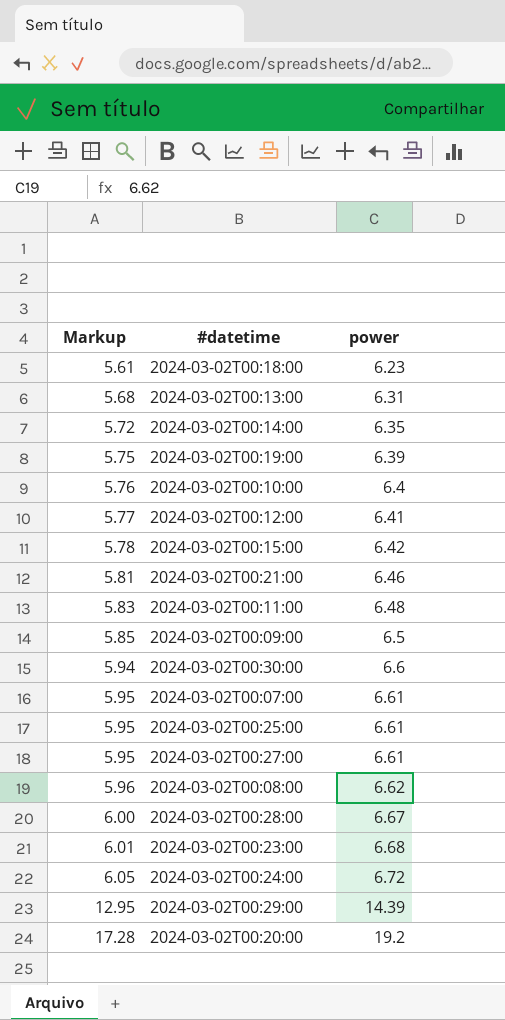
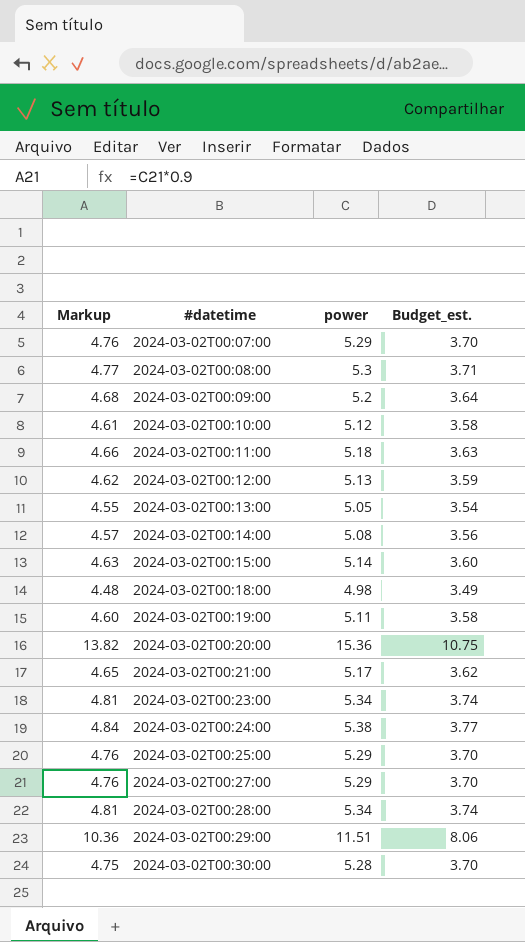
row order: Markup ascending -> #datetime ascending
column Budget_est. | formula: none -> [power] * 0.7
2024-03-02T00:07:00 | Markup: 5.95 -> 4.76
2024-03-02T00:07:00 | power: 6.61 -> 5.29
2024-03-02T00:08:00 | Markup: 5.96 -> 4.77
2024-03-02T00:08:00 | power: 6.62 -> 5.3
2024-03-02T00:09:00 | Markup: 5.85 -> 4.68
2024-03-02T00:09:00 | power: 6.5 -> 5.2
2024-03-02T00:10:00 | Markup: 5.76 -> 4.61
2024-03-02T00:10:00 | power: 6.4 -> 5.12
2024-03-02T00:11:00 | Markup: 5.83 -> 4.66
2024-03-02T00:11:00 | power: 6.48 -> 5.18
2024-03-02T00:12:00 | Markup: 5.77 -> 4.62
2024-03-02T00:12:00 | power: 6.41 -> 5.13
2024-03-02T00:13:00 | Markup: 5.68 -> 4.55
2024-03-02T00:13:00 | power: 6.31 -> 5.05
2024-03-02T00:14:00 | Markup: 5.72 -> 4.57
2024-03-02T00:14:00 | power: 6.35 -> 5.08
2024-03-02T00:15:00 | Markup: 5.78 -> 4.63
2024-03-02T00:15:00 | power: 6.42 -> 5.14
2024-03-02T00:18:00 | Markup: 5.61 -> 4.48
2024-03-02T00:18:00 | power: 6.23 -> 4.98
2024-03-02T00:19:00 | Markup: 5.75 -> 4.60
2024-03-02T00:19:00 | power: 6.39 -> 5.11
2024-03-02T00:20:00 | Markup: 17.28 -> 13.82
2024-03-02T00:20:00 | power: 19.2 -> 15.36
2024-03-02T00:21:00 | Markup: 5.81 -> 4.65
2024-03-02T00:21:00 | power: 6.46 -> 5.17
2024-03-02T00:23:00 | Markup: 6.01 -> 4.81
2024-03-02T00:23:00 | power: 6.68 -> 5.34
2024-03-02T00:24:00 | Markup: 6.05 -> 4.84
2024-03-02T00:24:00 | power: 6.72 -> 5.38
2024-03-02T00:25:00 | Markup: 5.95 -> 4.76
2024-03-02T00:25:00 | power: 6.61 -> 5.29
2024-03-02T00:27:00 | Markup: 5.95 -> 4.76
2024-03-02T00:27:00 | power: 6.61 -> 5.29
2024-03-02T00:28:00 | Markup: 6.00 -> 4.81
2024-03-02T00:28:00 | power: 6.67 -> 5.34
2024-03-02T00:29:00 | Markup: 12.95 -> 10.36
2024-03-02T00:29:00 | power: 14.39 -> 11.51
2024-03-02T00:30:00 | Markup: 5.94 -> 4.75
2024-03-02T00:30:00 | power: 6.6 -> 5.28

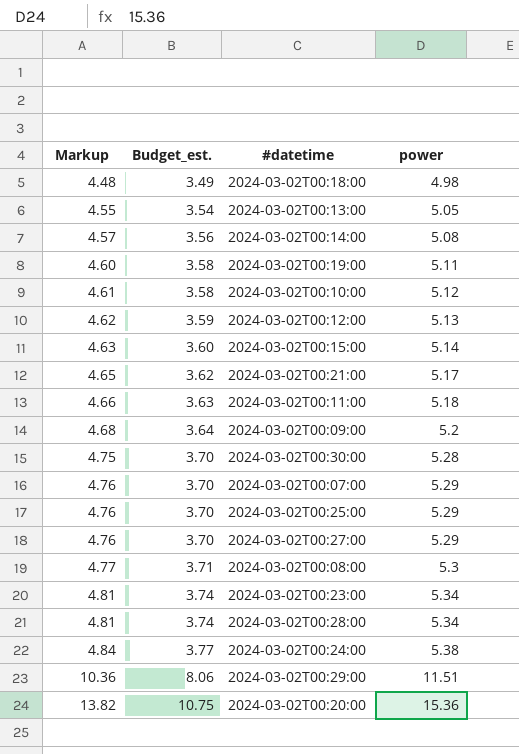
row order: #datetime ascending -> Markup ascending
column Budget_est. | position: 4 -> 2

